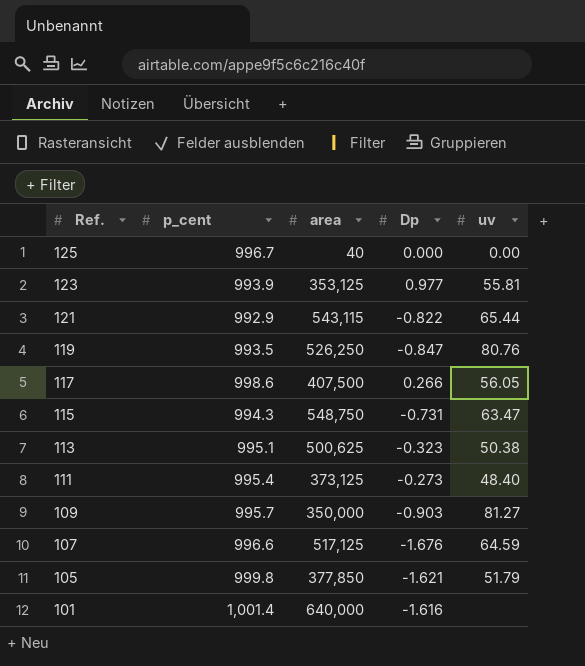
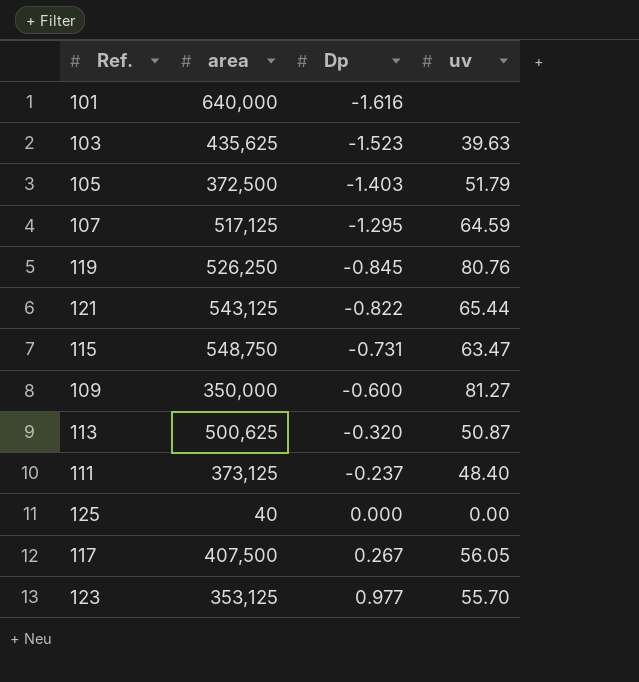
row order: Ref. descending -> Dp ascending
column p_cent | position: 2 -> none
row 103: none -> 435,625 | -1.523 | 39.63
105 | area: 377,850 -> 372,500
105 | Dp: -1.621 -> -1.403
107 | Dp: -1.676 -> -1.295
119 | Dp: -0.847 -> -0.845
121 | area: 543,115 -> 543,125
109 | Dp: -0.903 -> -0.600
113 | Dp: -0.323 -> -0.320
113 | uv: 50.38 -> 50.87
111 | Dp: -0.273 -> -0.237
117 | Dp: 0.266 -> 0.267
123 | uv: 55.81 -> 55.70

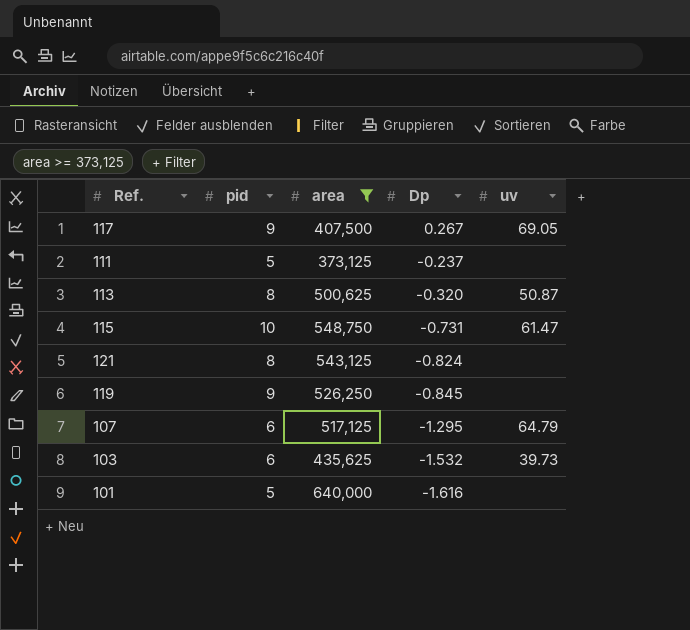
filter: none -> area >= 373,125
row order: Dp ascending -> Dp descending
column pid | position: none -> 2
117 | uv: 56.05 -> 69.05
111 | uv: 48.40 -> none
115 | uv: 63.47 -> 61.47
121 | Dp: -0.822 -> -0.824
121 | uv: 65.44 -> none
119 | uv: 80.76 -> none
107 | uv: 64.59 -> 64.79
103 | Dp: -1.523 -> -1.532
103 | uv: 39.63 -> 39.73

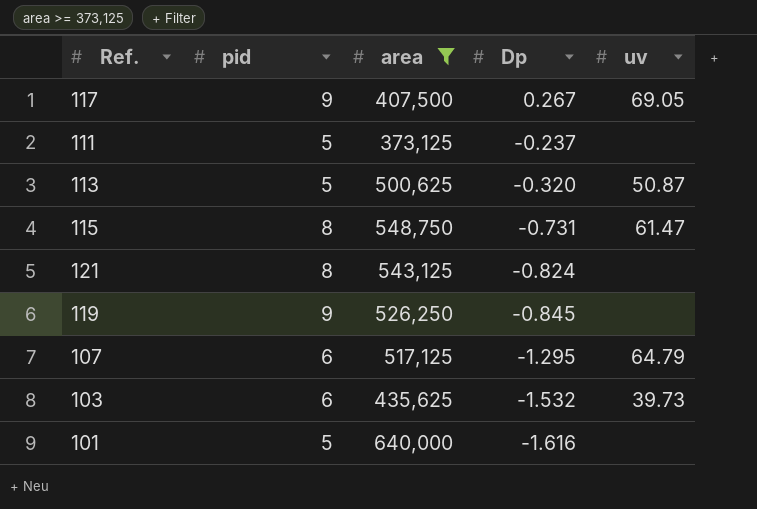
113 | pid: 8 -> 5
115 | pid: 10 -> 8

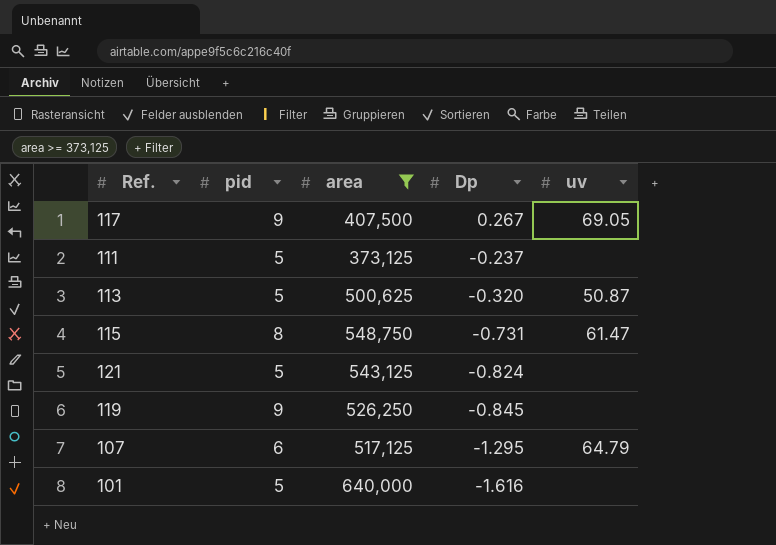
row 103: 6 | 435,625 | -1.532 | 39.73 -> none
121 | pid: 8 -> 5

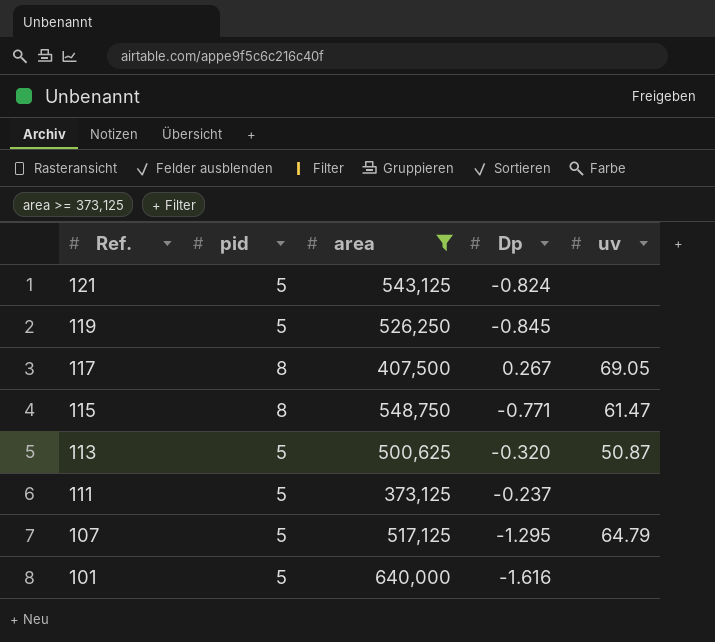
row order: Dp descending -> Ref. descending
119 | pid: 9 -> 5
117 | pid: 9 -> 8
115 | Dp: -0.731 -> -0.771
107 | pid: 6 -> 5

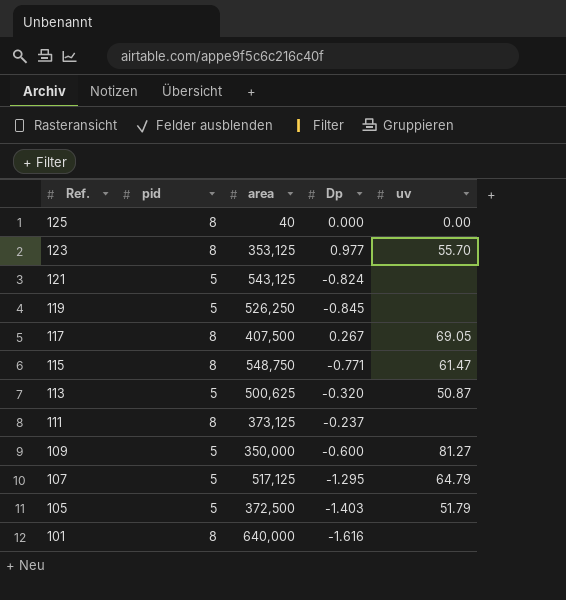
filter: area >= 373,125 -> none
111 | pid: 5 -> 8
101 | pid: 5 -> 8

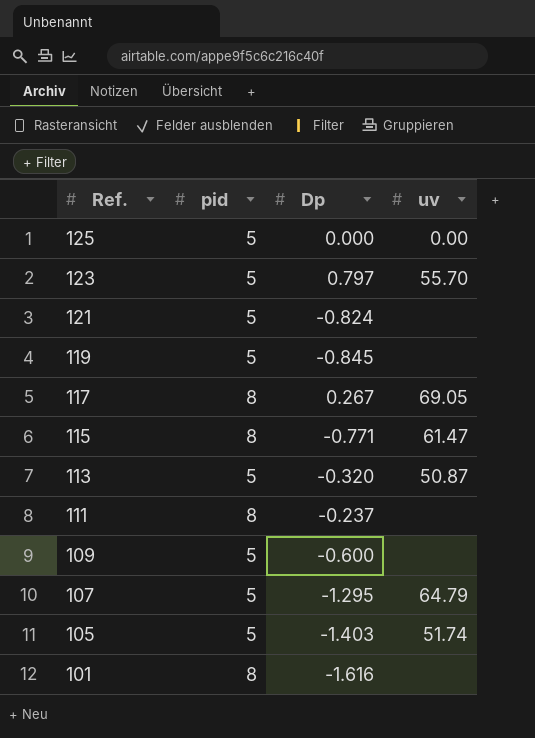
column area | position: 3 -> none
125 | pid: 8 -> 5
123 | pid: 8 -> 5
123 | Dp: 0.977 -> 0.797
109 | uv: 81.27 -> none
105 | uv: 51.79 -> 51.74

